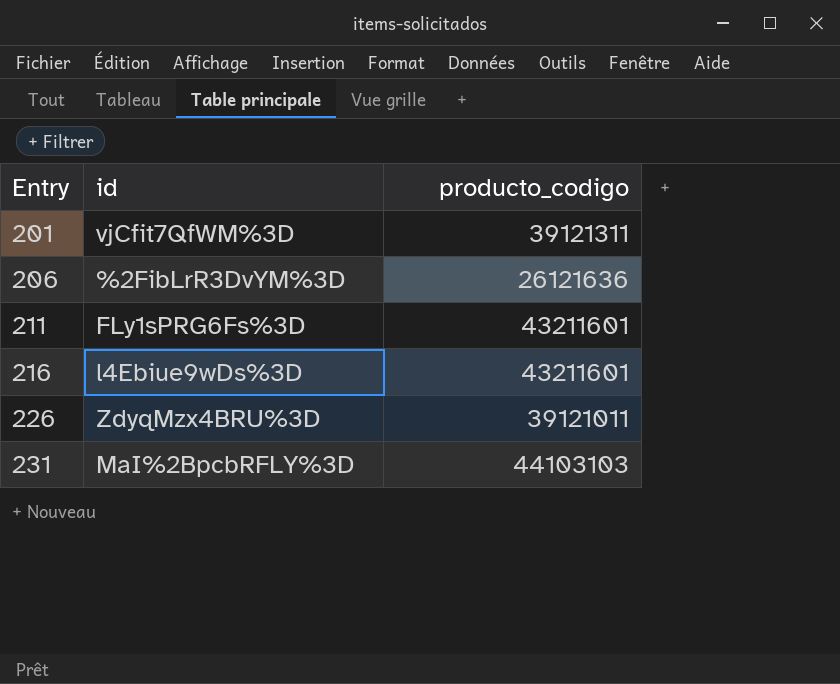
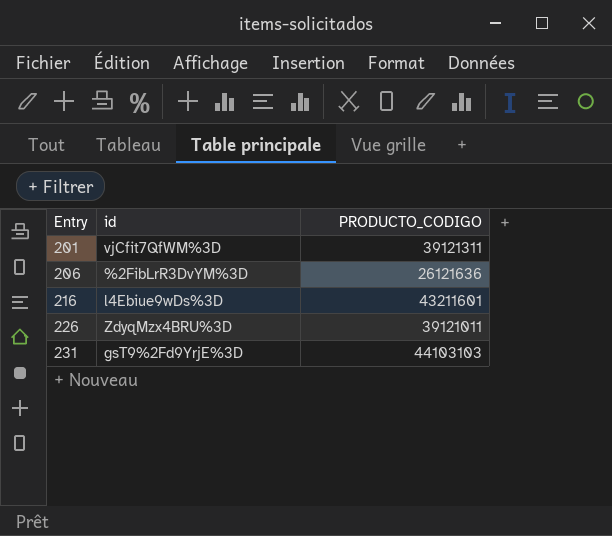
column name: producto_codigo -> PRODUCTO_CODIGO
row 211: FLy1sPRG6Fs%3D | 43211601 -> none
231 | id: MaI%2BpcbRFLY%3D -> gsT9%2Fd9YrjE%3D

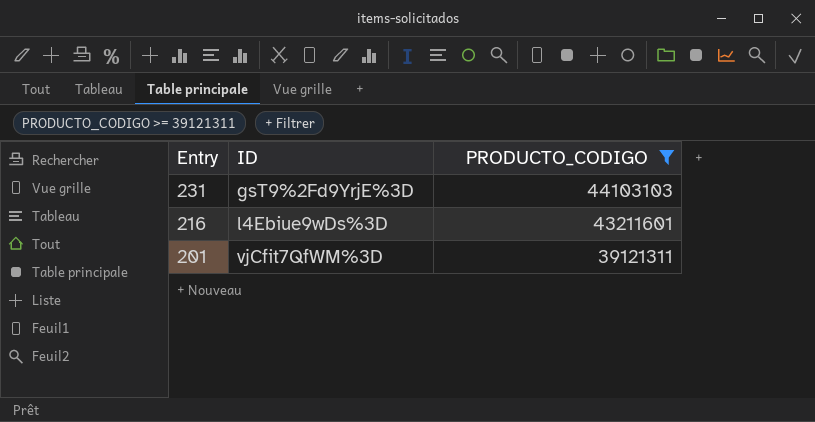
filter: none -> PRODUCTO_CODIGO >= 39121311
row order: Entry ascending -> Entry descending
column name: id -> ID

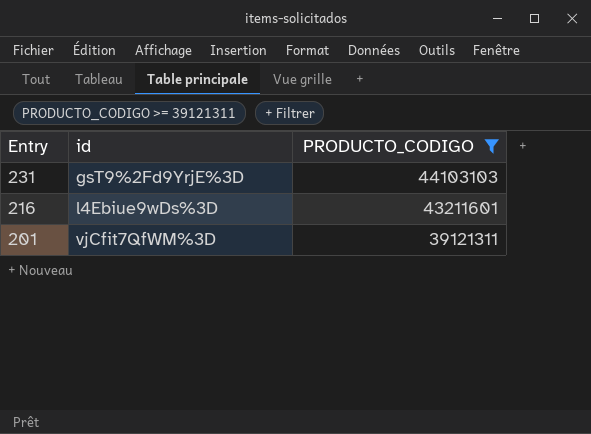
column name: ID -> id

